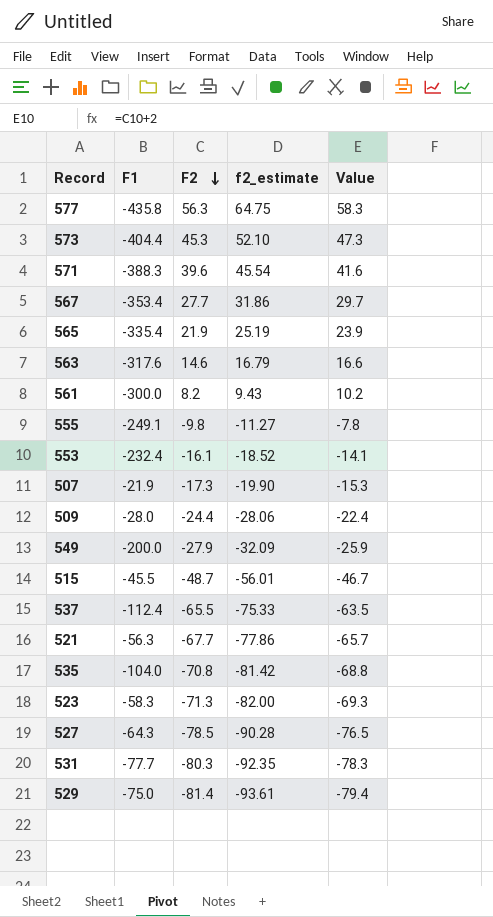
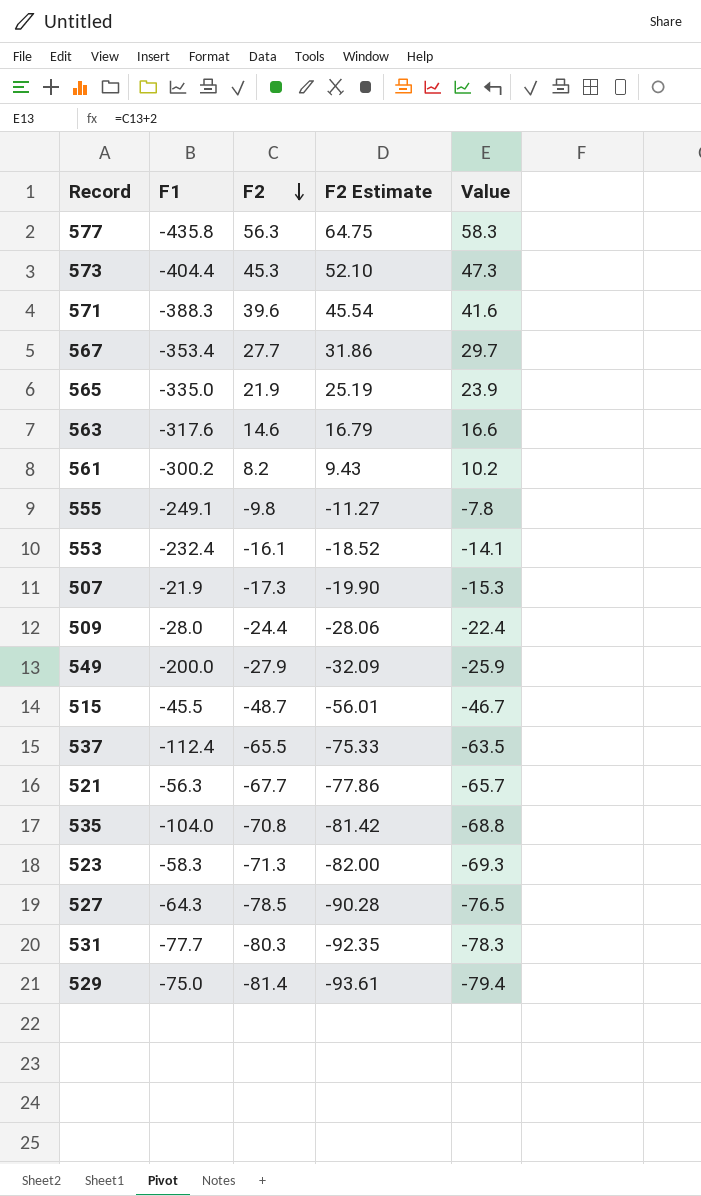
column name: f2_estimate -> F2 Estimate
565 | F1: -335.4 -> -335.0
561 | F1: -300.0 -> -300.2

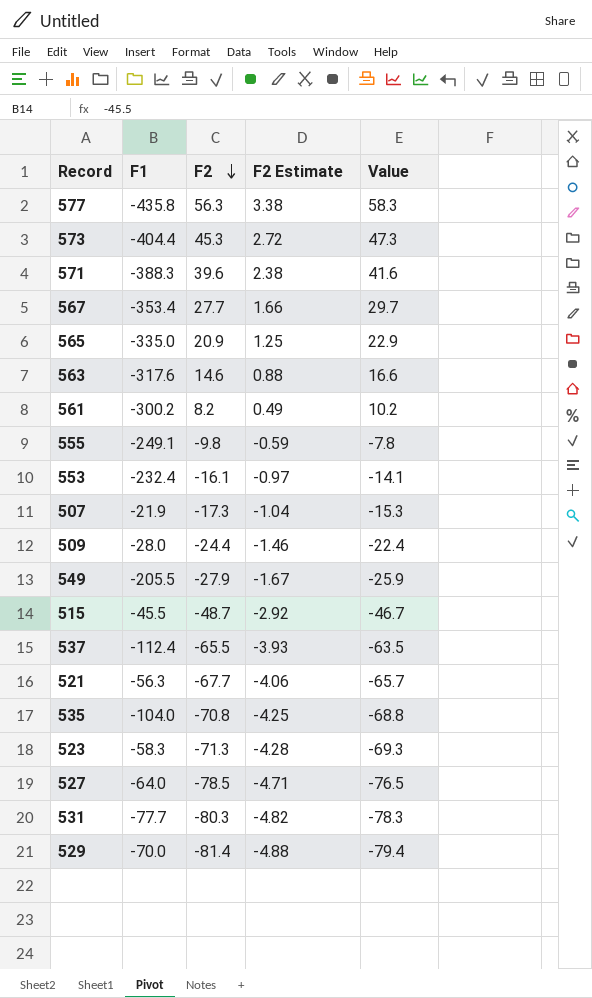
column F2 Estimate | formula: [F2] * 1.15 -> [F2] * 0.06
565 | F2: 21.9 -> 20.9
565 | Value: 23.9 -> 22.9
549 | F1: -200.0 -> -205.5
527 | F1: -64.3 -> -64.0
529 | F1: -75.0 -> -70.0

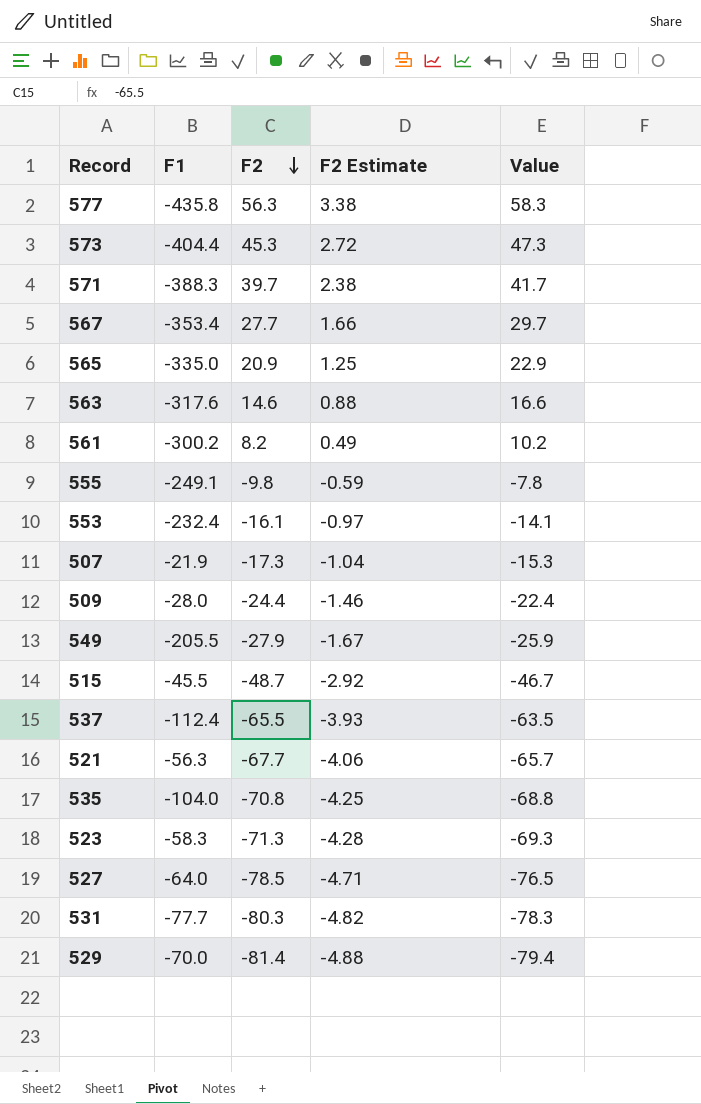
571 | F2: 39.6 -> 39.7
571 | Value: 41.6 -> 41.7

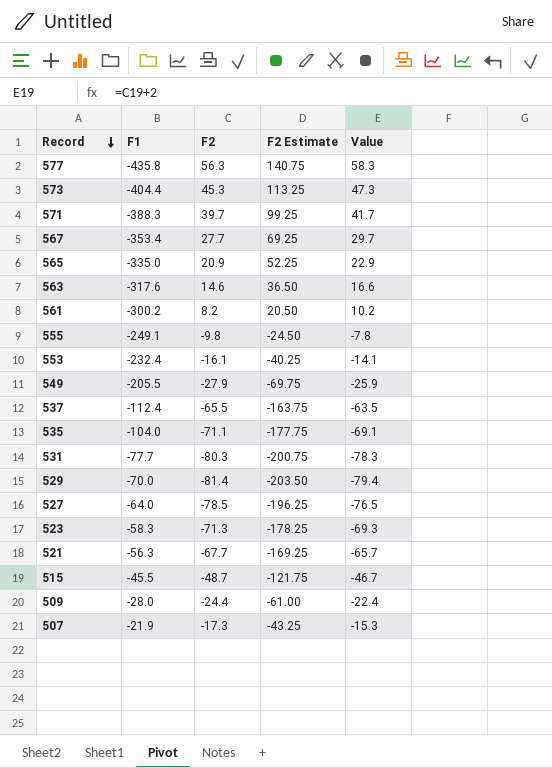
row order: F2 descending -> Record descending
column F2 Estimate | formula: [F2] * 0.06 -> [F2] * 2.5
535 | F2: -70.8 -> -71.1
535 | Value: -68.8 -> -69.1

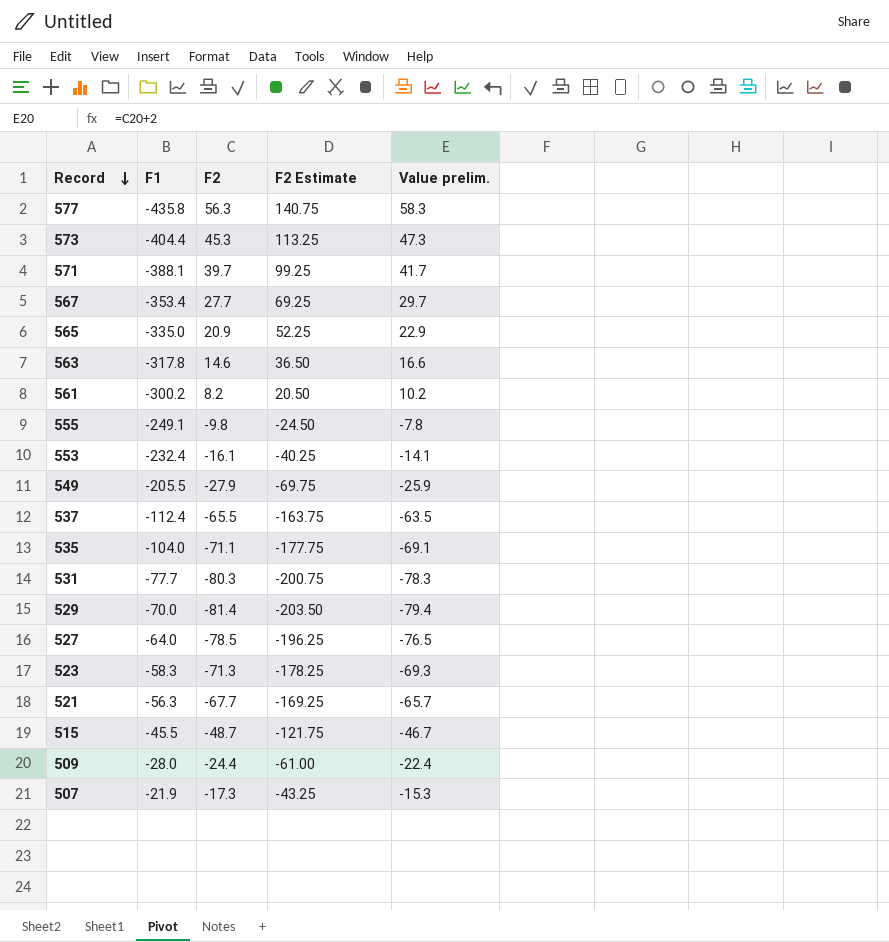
column name: Value -> Value prelim.
571 | F1: -388.3 -> -388.1
563 | F1: -317.6 -> -317.8

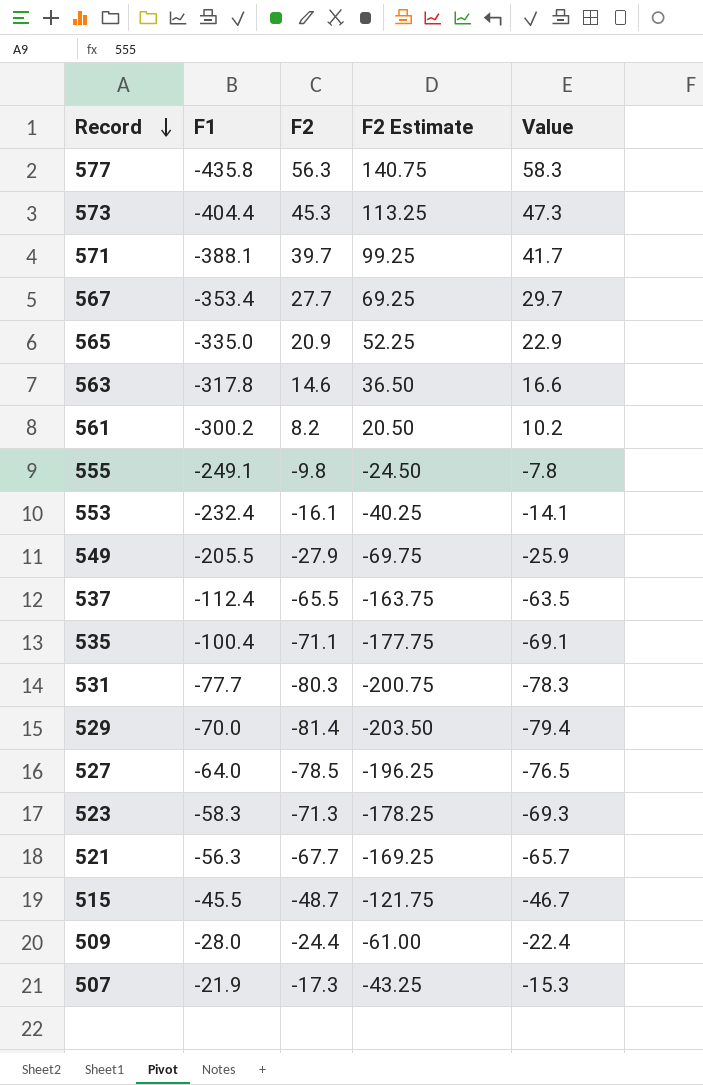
column name: Value prelim. -> Value
535 | F1: -104.0 -> -100.4

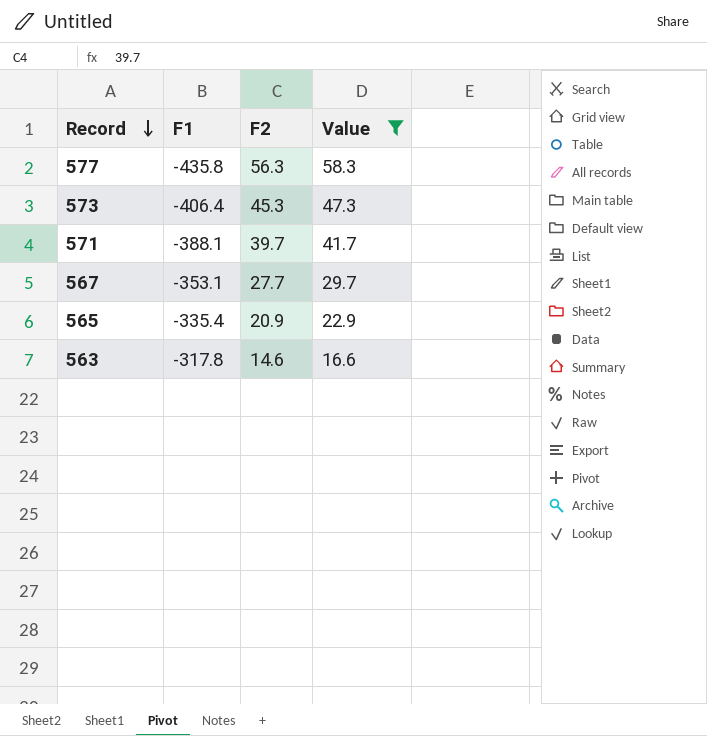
filter: none -> Value >= 16.6
column F2 Estimate | formula: [F2] * 2.5 -> none
573 | F1: -404.4 -> -406.4
567 | F1: -353.4 -> -353.1
565 | F1: -335.0 -> -335.4

